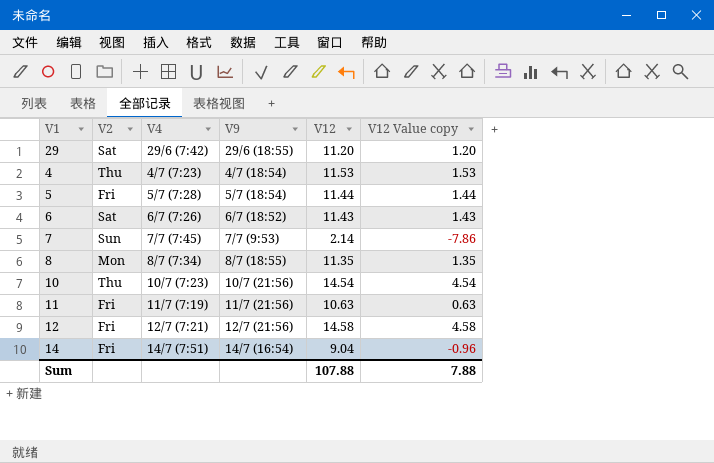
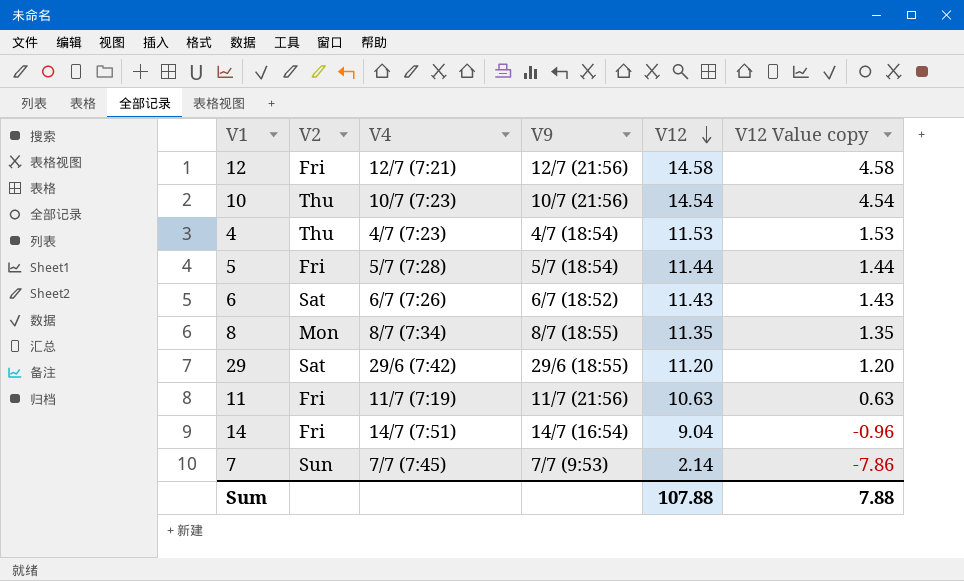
row order: none -> V12 descending

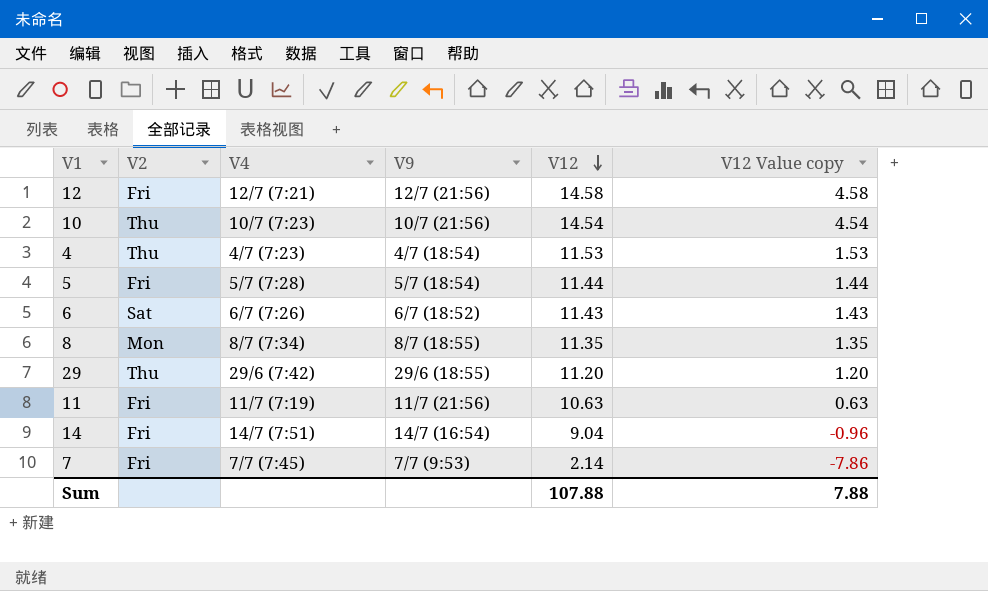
29 | V2: Sat -> Thu
7 | V2: Sun -> Fri

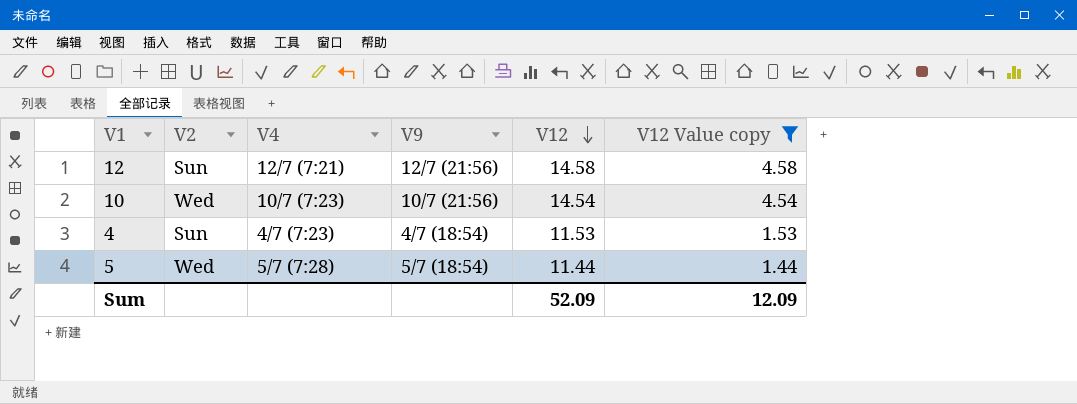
filter: none -> V12 Value copy >= 1.44
12 | V2: Fri -> Sun
10 | V2: Thu -> Wed
4 | V2: Thu -> Sun
5 | V2: Fri -> Wed
Sum | V12: 107.88 -> 52.09
Sum | V12 Value copy: 7.88 -> 12.09

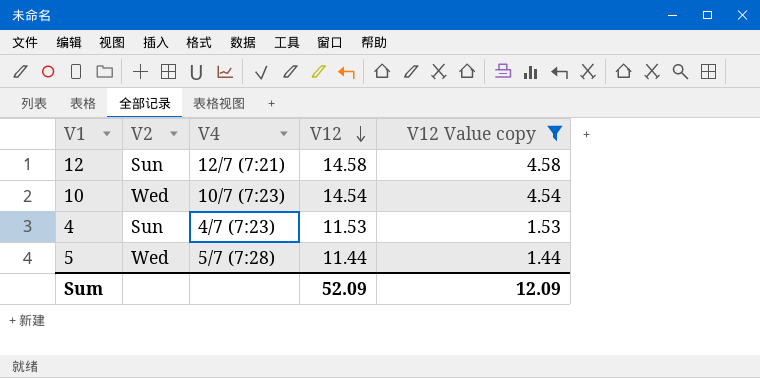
column V9 | position: 4 -> none

